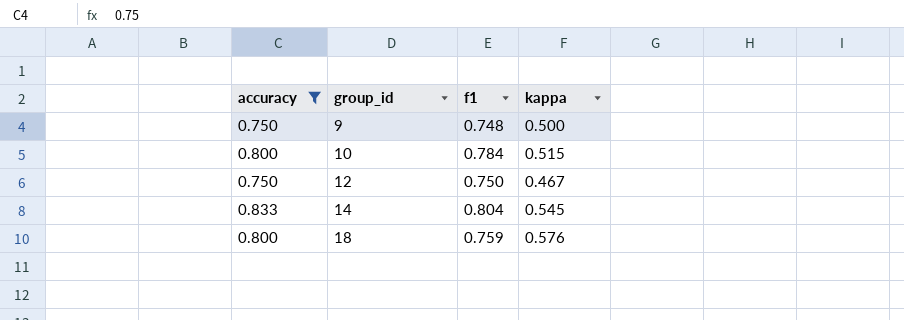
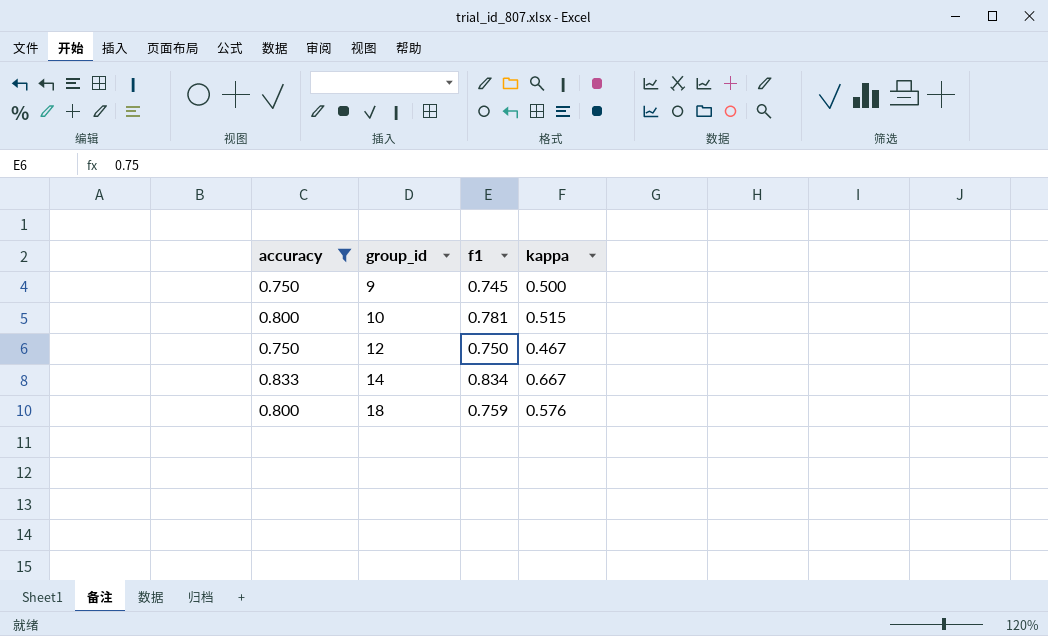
9 | f1: 0.748 -> 0.745
10 | f1: 0.784 -> 0.781
14 | f1: 0.804 -> 0.834
14 | kappa: 0.545 -> 0.667

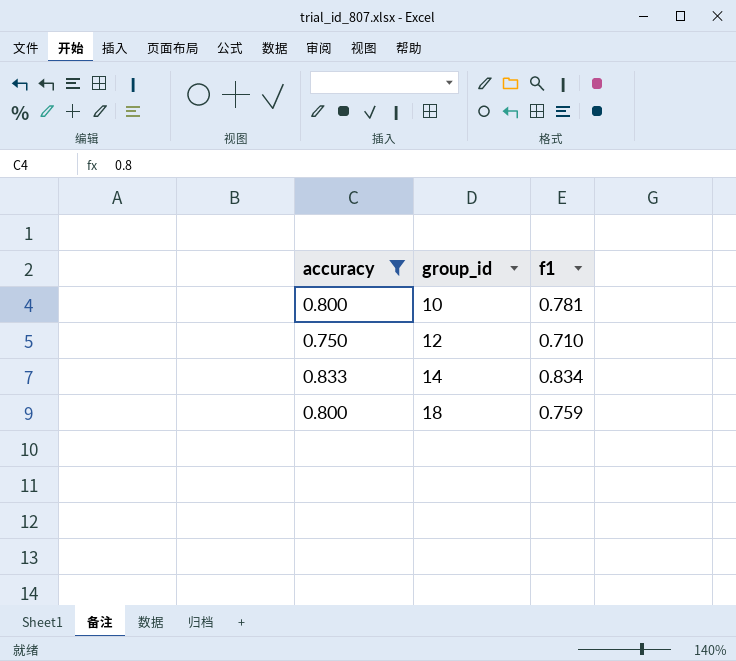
column kappa | position: 4 -> none
row 9: 0.750 | 0.745 | 0.500 -> none
12 | f1: 0.750 -> 0.710

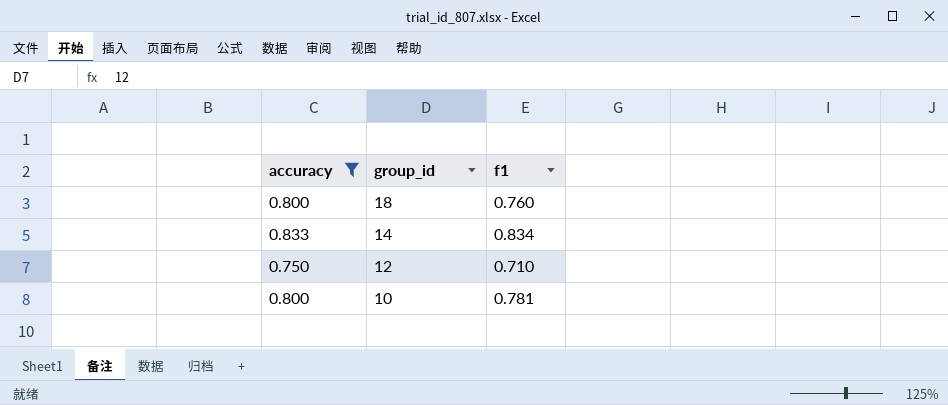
row order: group_id ascending -> group_id descending
18 | f1: 0.759 -> 0.760

